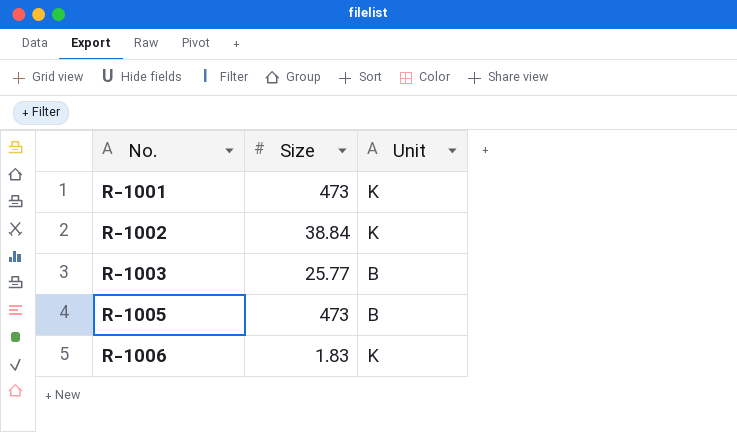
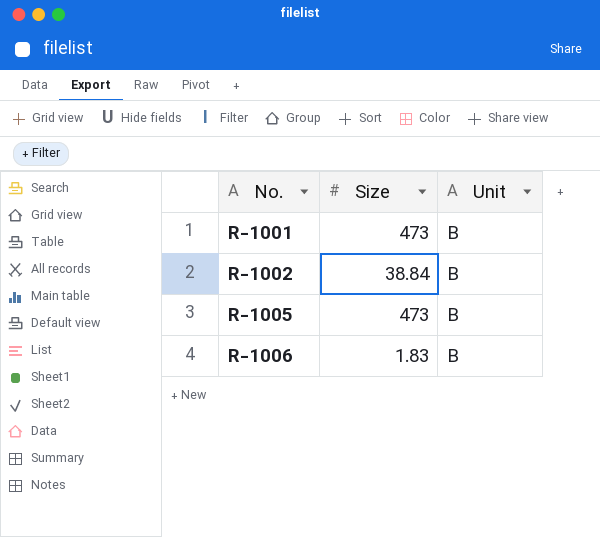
row R-1003: 25.77 | B -> none
R-1001 | Unit: K -> B
R-1002 | Unit: K -> B
R-1006 | Unit: K -> B

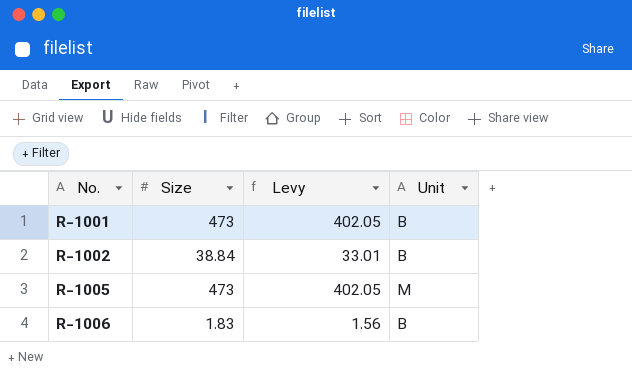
column Levy | formula: none -> [Size] * 0.85
R-1005 | Unit: B -> M

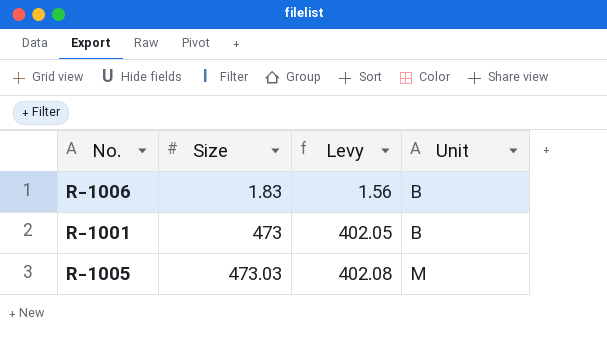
row order: No. ascending -> Size ascending
row R-1002: 38.84 | 33.01 | B -> none
R-1005 | Size: 473 -> 473.03
R-1005 | Levy: 402.05 -> 402.08

